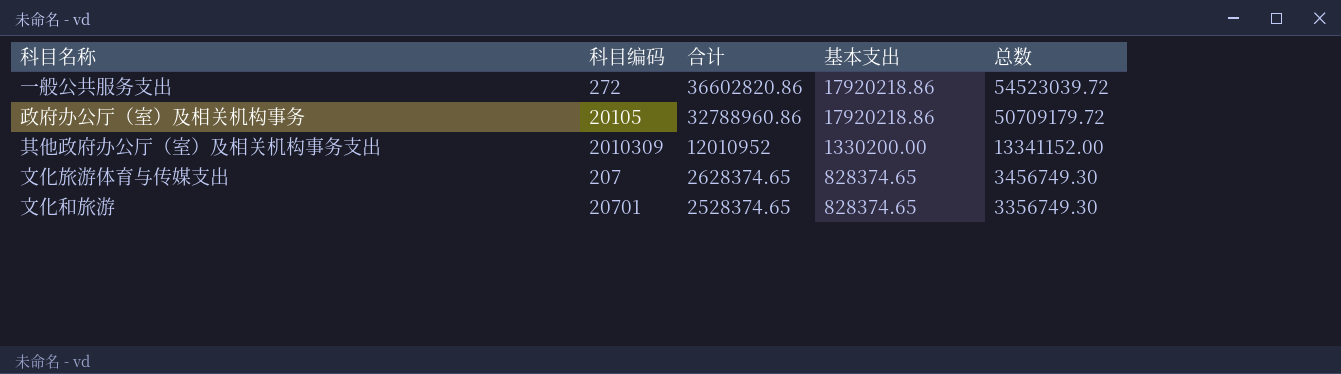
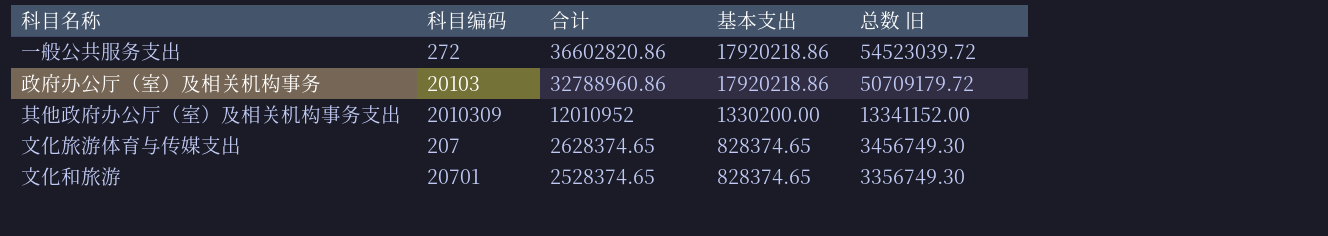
column name: 总数 -> 总数 旧
政府办公厅（室）及相关机构事务 | 科目编码: 20105 -> 20103

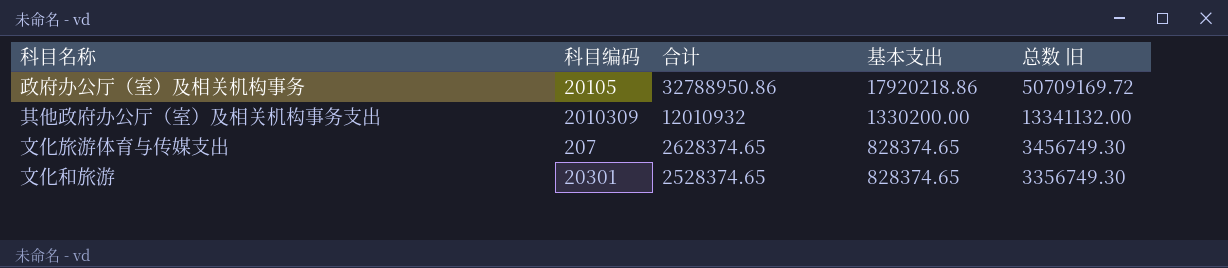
row 一般公共服务支出: 272 | 36602820.86 | 17920218.86 | 54523039.72 -> none
政府办公厅（室）及相关机构事务 | 科目编码: 20103 -> 20105
政府办公厅（室）及相关机构事务 | 合计: 32788960.86 -> 32788950.86
政府办公厅（室）及相关机构事务 | 总数 旧: 50709179.72 -> 50709169.72
其他政府办公厅（室）及相关机构事务支出 | 合计: 12010952 -> 12010932
其他政府办公厅（室）及相关机构事务支出 | 总数 旧: 13341152.00 -> 13341132.00
文化和旅游 | 科目编码: 20701 -> 20301

